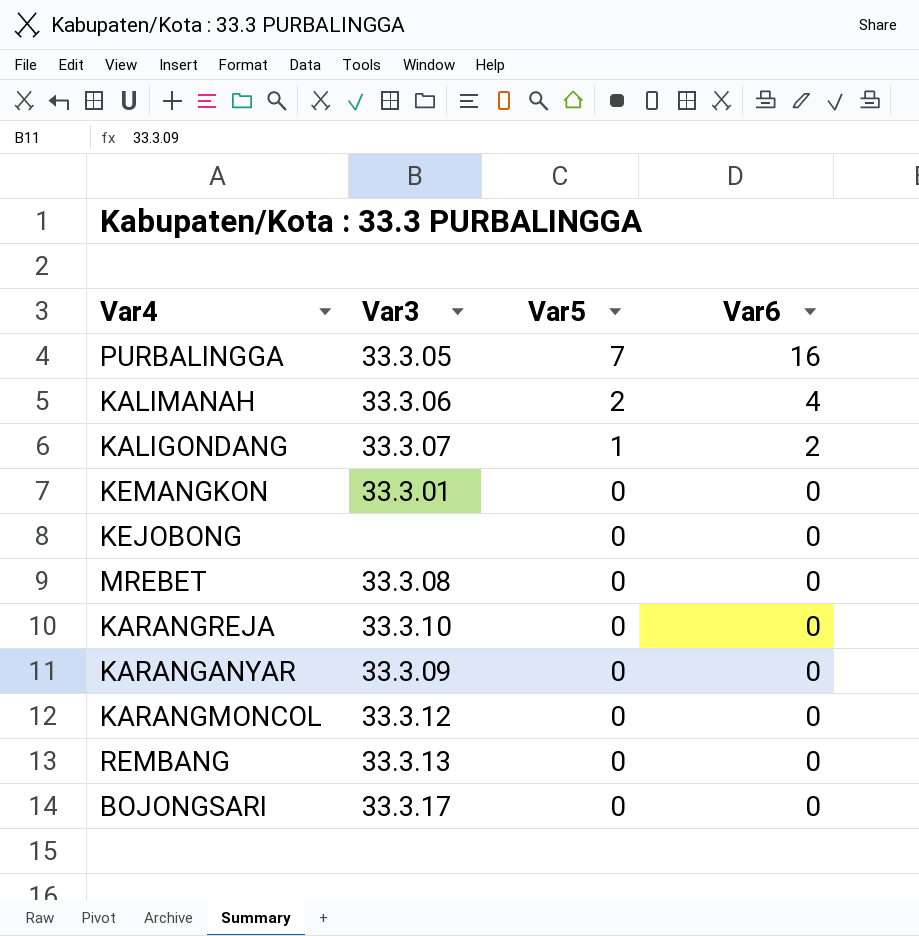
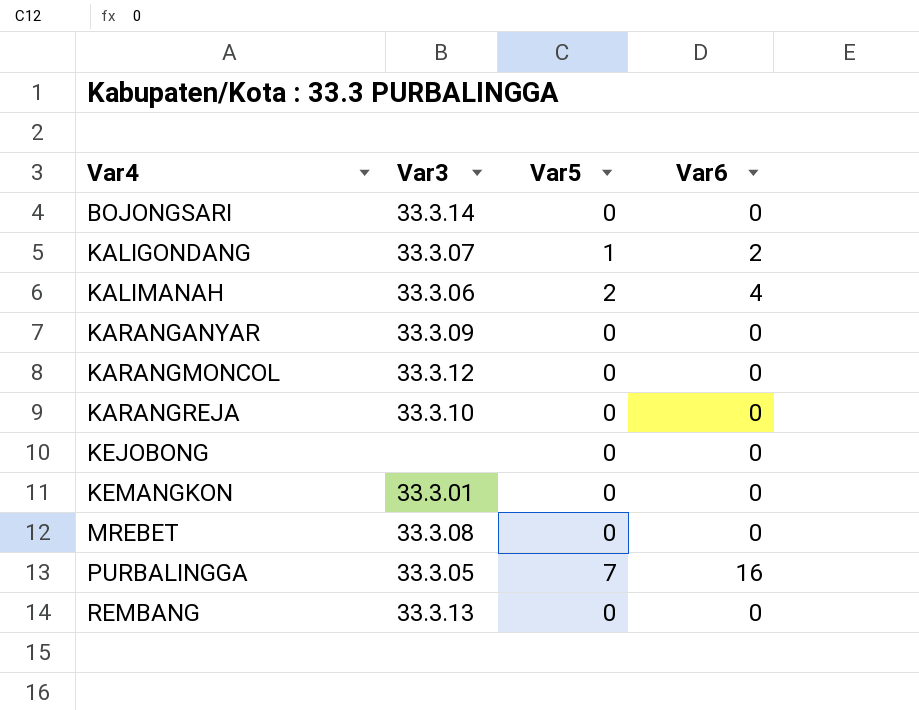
row order: Var5 descending -> Var4 ascending
BOJONGSARI | Var3: 33.3.17 -> 33.3.14

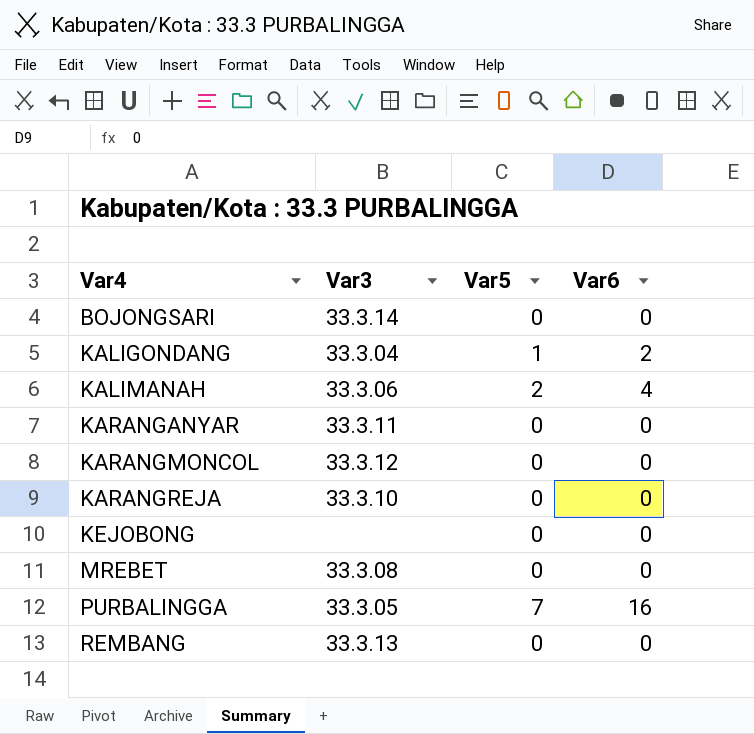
row KEMANGKON: 33.3.01 | 0 | 0 -> none
KALIGONDANG | Var3: 33.3.07 -> 33.3.04
KARANGANYAR | Var3: 33.3.09 -> 33.3.11

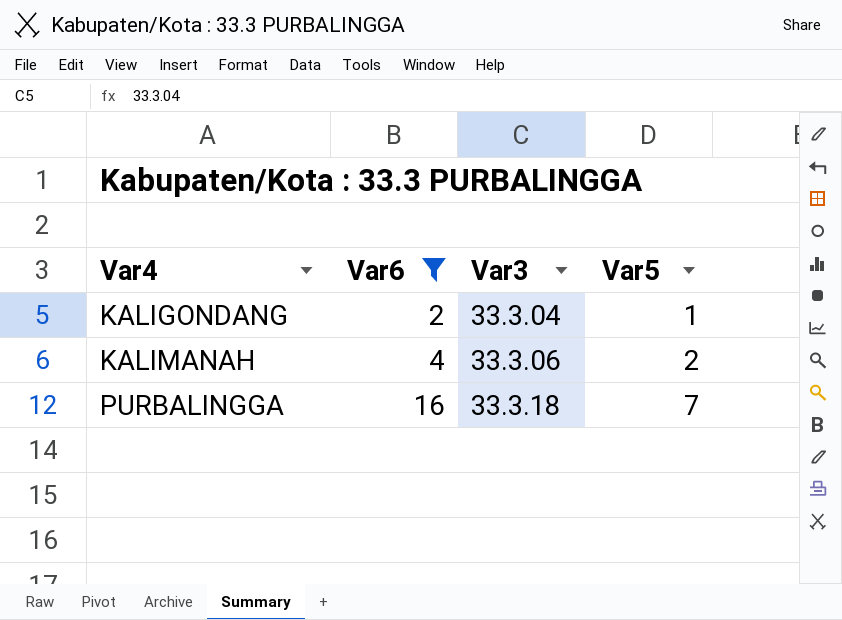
filter: none -> Var6 != 0
column Var6 | position: 4 -> 2
PURBALINGGA | Var3: 33.3.05 -> 33.3.18

